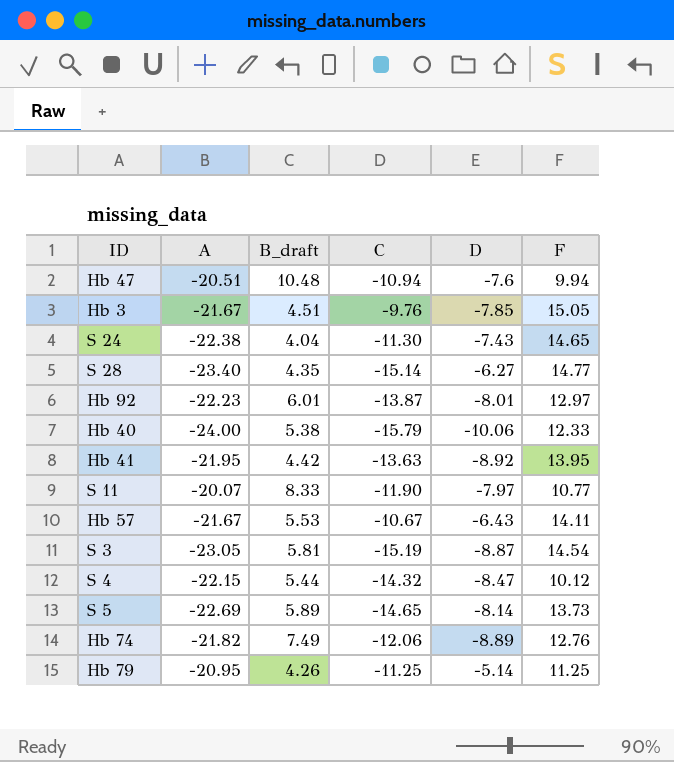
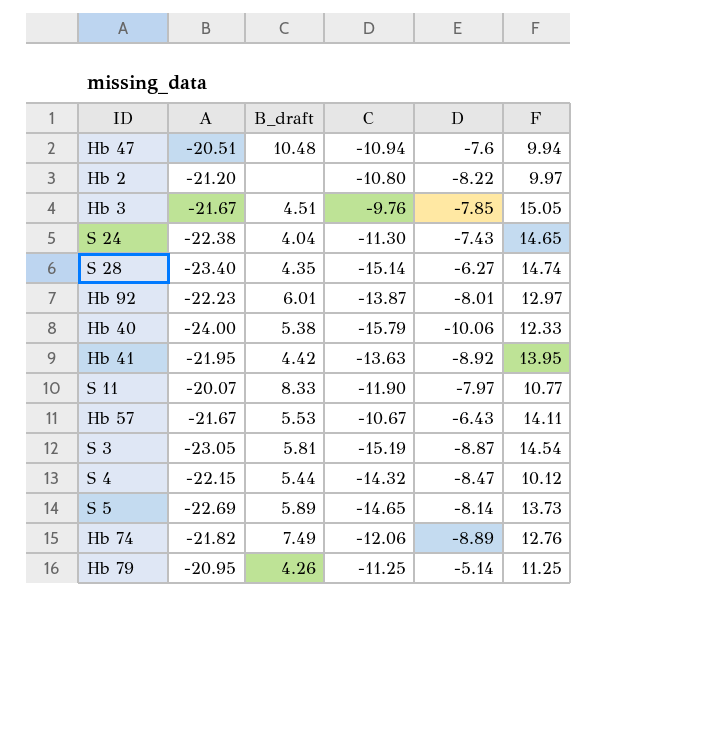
row Hb 2: none -> -21.20 | none | -10.80 | -8.22 | 9.97
S 28 | F: 14.77 -> 14.74

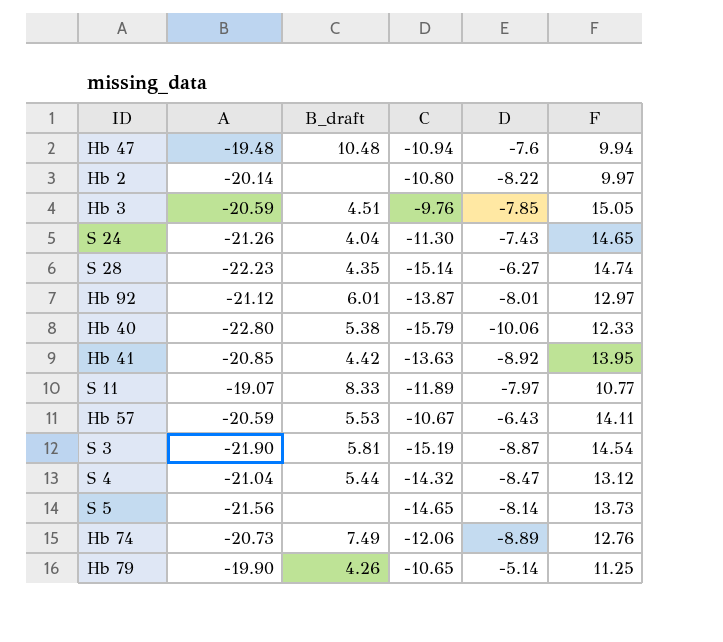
Hb 47 | A: -20.51 -> -19.48
Hb 2 | A: -21.20 -> -20.14
Hb 3 | A: -21.67 -> -20.59
S 24 | A: -22.38 -> -21.26
S 28 | A: -23.40 -> -22.23
Hb 92 | A: -22.23 -> -21.12
Hb 40 | A: -24.00 -> -22.80
Hb 41 | A: -21.95 -> -20.85
S 11 | A: -20.07 -> -19.07
S 11 | C: -11.90 -> -11.89
Hb 57 | A: -21.67 -> -20.59
S 3 | A: -23.05 -> -21.90
S 4 | A: -22.15 -> -21.04
S 4 | F: 10.12 -> 13.12
S 5 | A: -22.69 -> -21.56
S 5 | B_draft: 5.89 -> none
Hb 74 | A: -21.82 -> -20.73
Hb 79 | A: -20.95 -> -19.90
Hb 79 | C: -11.25 -> -10.65

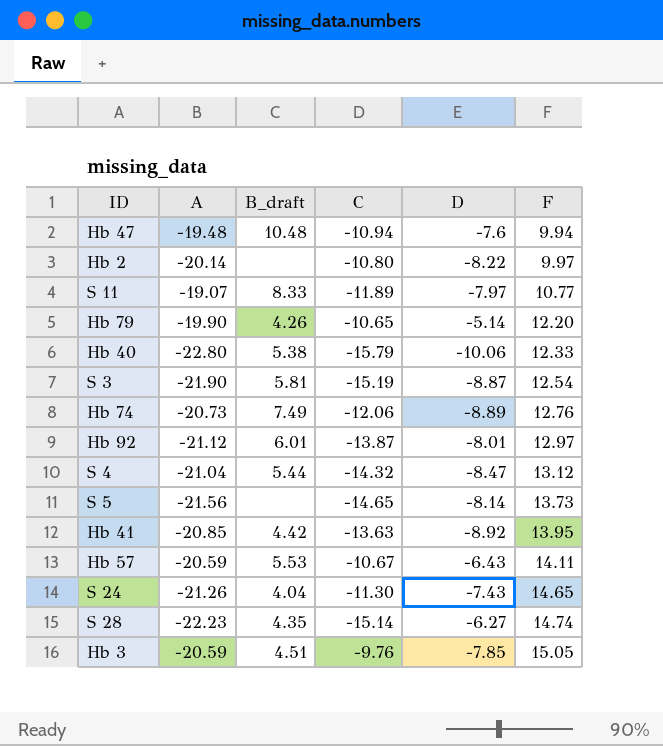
row order: none -> F ascending
Hb 79 | F: 11.25 -> 12.20
S 3 | F: 14.54 -> 12.54

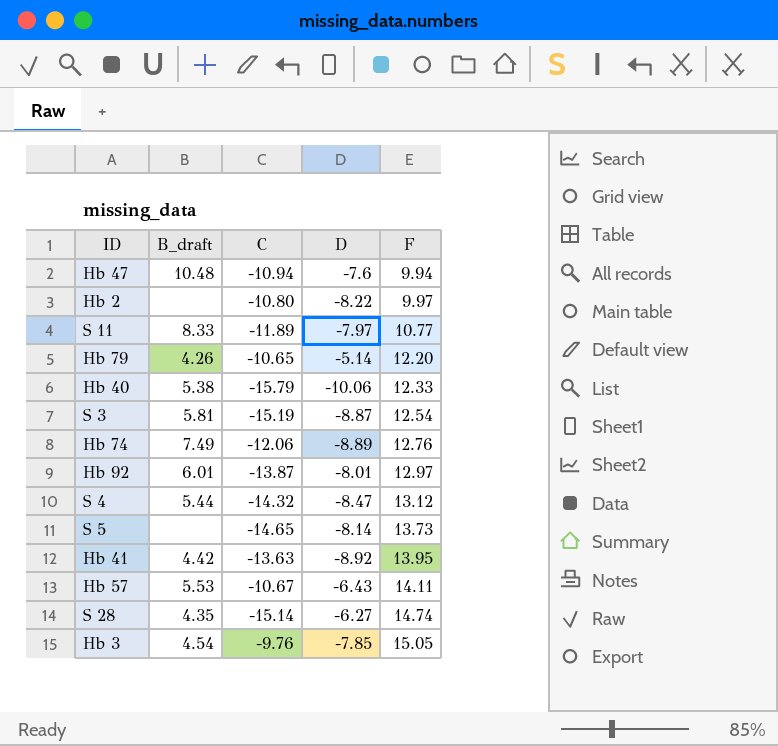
column A | position: 2 -> none
row S 24: -21.26 | 4.04 | -11.30 | -7.43 | 14.65 -> none
Hb 3 | B_draft: 4.51 -> 4.54

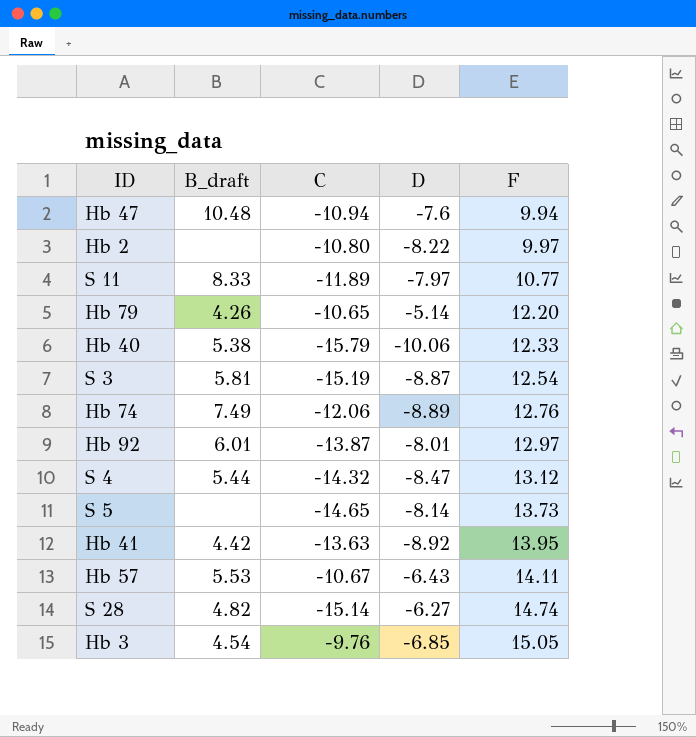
S 28 | B_draft: 4.35 -> 4.82
Hb 3 | D: -7.85 -> -6.85

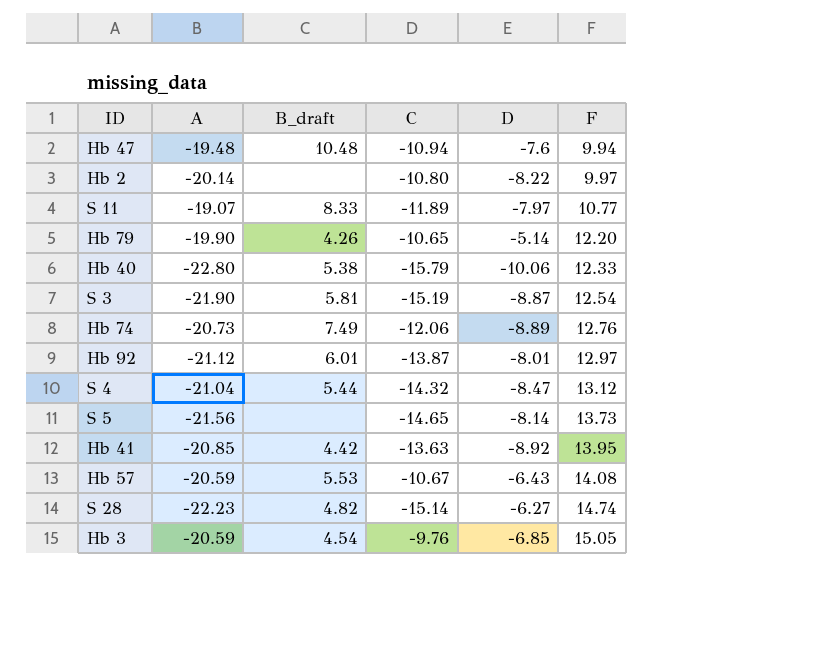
column A | position: none -> 2
Hb 57 | F: 14.11 -> 14.08

